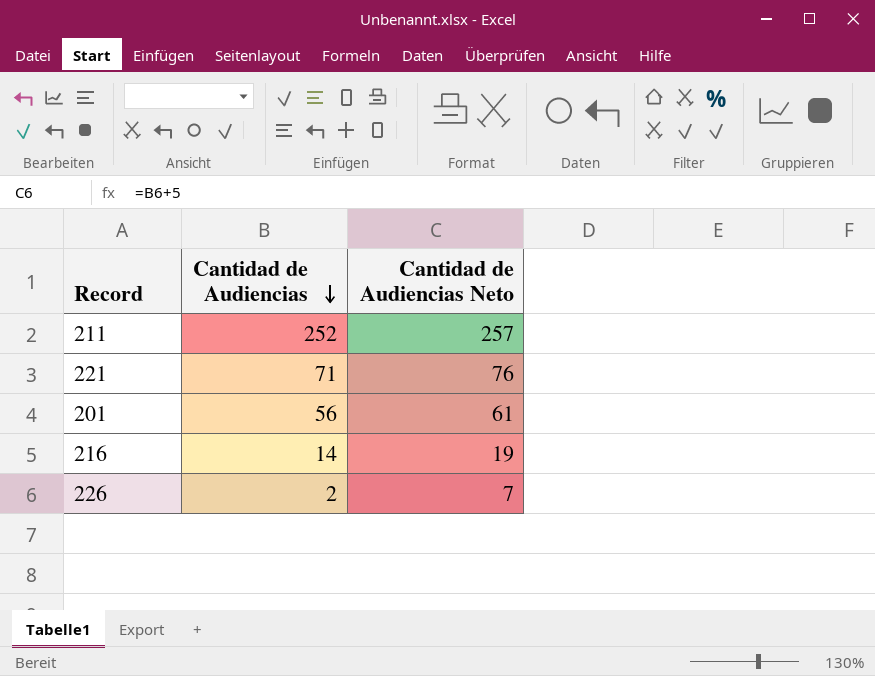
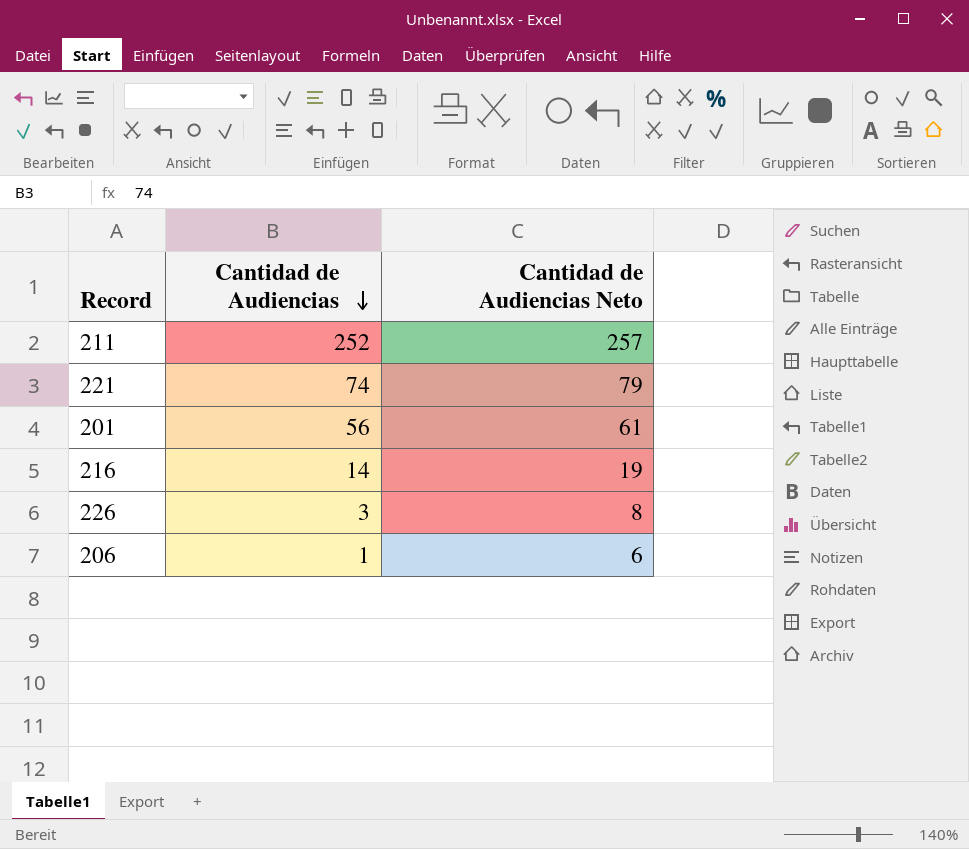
221 | Cantidad de Audiencias: 71 -> 74
221 | Cantidad de Audiencias Neto: 76 -> 79
226 | Cantidad de Audiencias: 2 -> 3
226 | Cantidad de Audiencias Neto: 7 -> 8
row 206: none -> 1 | 6

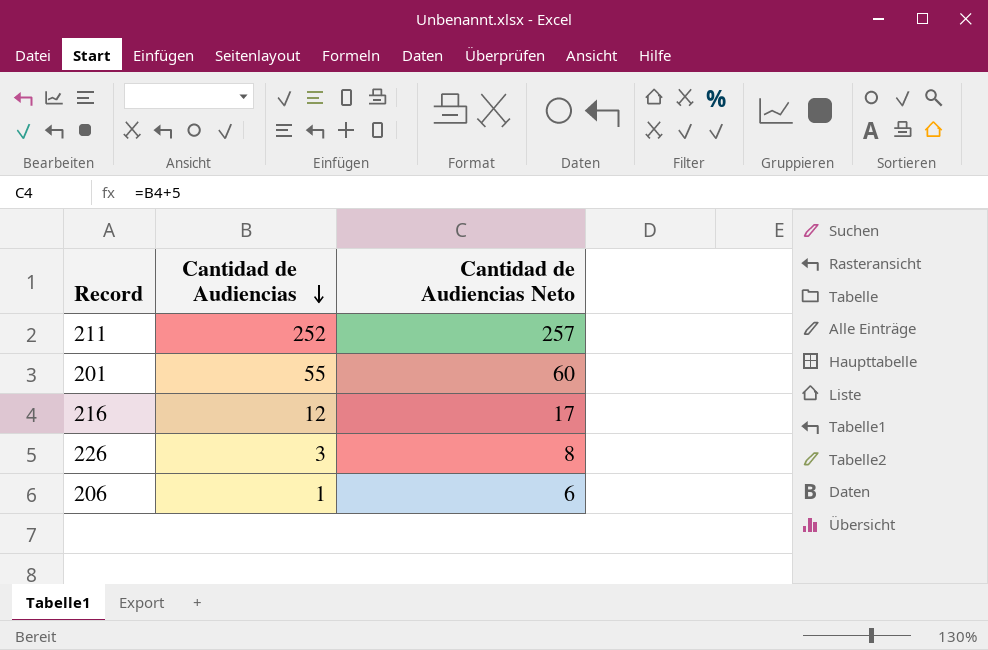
row 221: 74 | 79 -> none
201 | Cantidad de Audiencias: 56 -> 55
201 | Cantidad de Audiencias Neto: 61 -> 60
216 | Cantidad de Audiencias: 14 -> 12
216 | Cantidad de Audiencias Neto: 19 -> 17

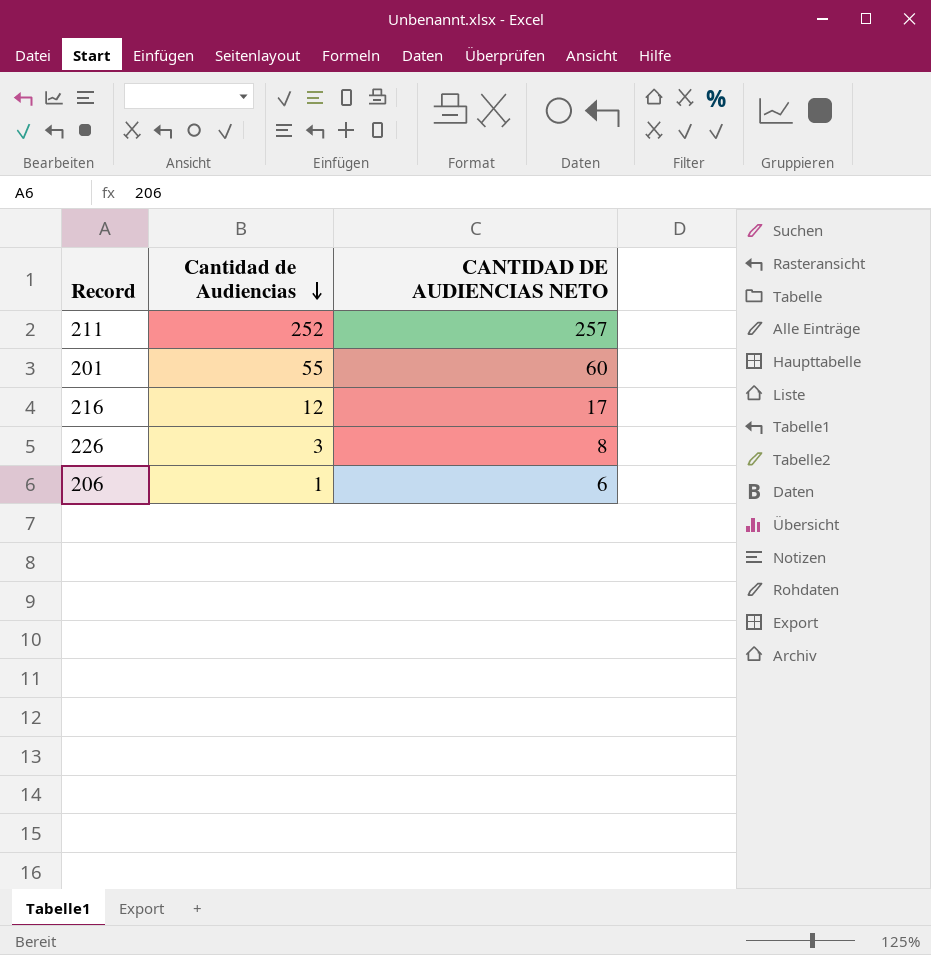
column name: Cantidad de Audiencias Neto -> CANTIDAD DE AUDIENCIAS NETO

